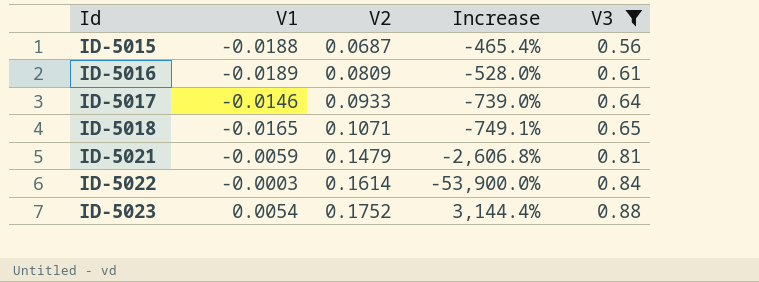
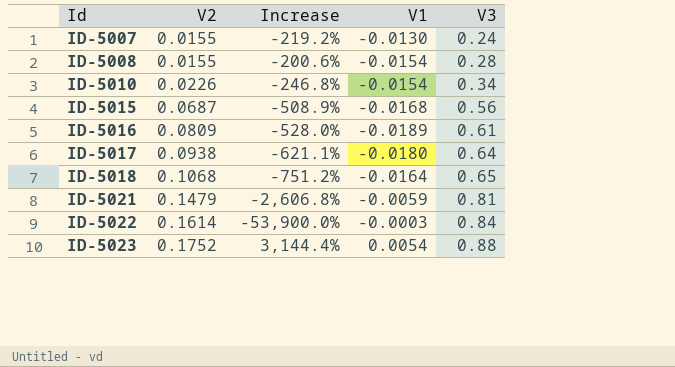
filter: V3 >= 0.56 -> none
column V1 | position: 2 -> 4
ID-5015 | Increase: -465.4% -> -508.9%
ID-5015 | V1: -0.0188 -> -0.0168
ID-5017 | V2: 0.0933 -> 0.0938
ID-5017 | Increase: -739.0% -> -621.1%
ID-5017 | V1: -0.0146 -> -0.0180
ID-5018 | V2: 0.1071 -> 0.1068
ID-5018 | Increase: -749.1% -> -751.2%
ID-5018 | V1: -0.0165 -> -0.0164

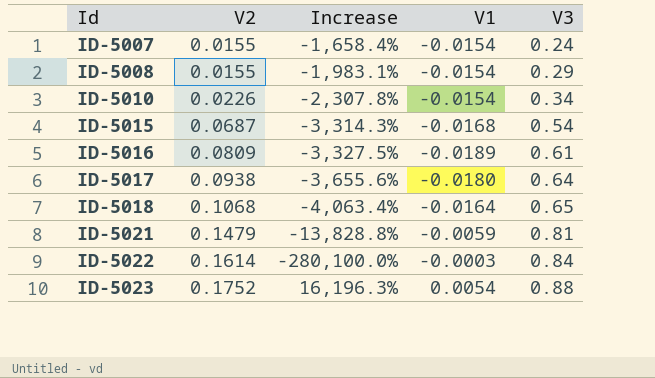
column Increase | formula: ([V2] - [V1]) / [V1] -> ([V3] - [V1]) / [V1]
ID-5007 | V1: -0.0130 -> -0.0154
ID-5008 | V3: 0.28 -> 0.29
ID-5015 | V3: 0.56 -> 0.54

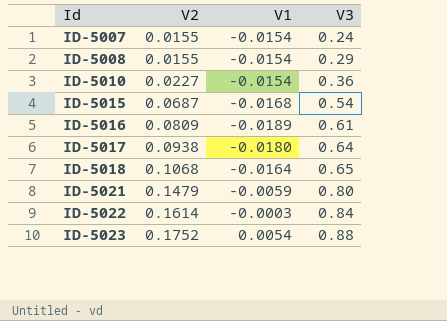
column Increase | formula: ([V3] - [V1]) / [V1] -> none
ID-5010 | V2: 0.0226 -> 0.0227
ID-5010 | V3: 0.34 -> 0.36
ID-5021 | V3: 0.81 -> 0.80

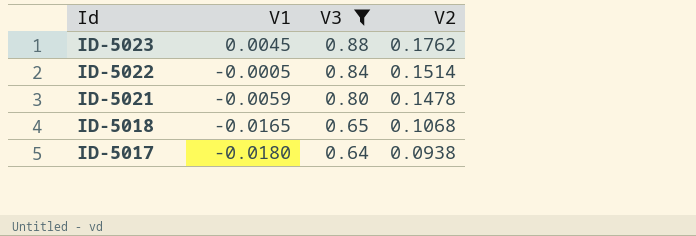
filter: none -> V3 >= 0.64
row order: Id ascending -> Id descending
column V2 | position: 2 -> 4
ID-5023 | V1: 0.0054 -> 0.0045
ID-5023 | V2: 0.1752 -> 0.1762
ID-5022 | V1: -0.0003 -> -0.0005
ID-5022 | V2: 0.1614 -> 0.1514
ID-5021 | V2: 0.1479 -> 0.1478
ID-5018 | V1: -0.0164 -> -0.0165

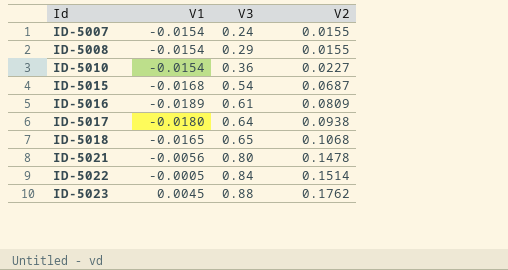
filter: V3 >= 0.64 -> none
row order: Id descending -> Id ascending
ID-5021 | V1: -0.0059 -> -0.0056

